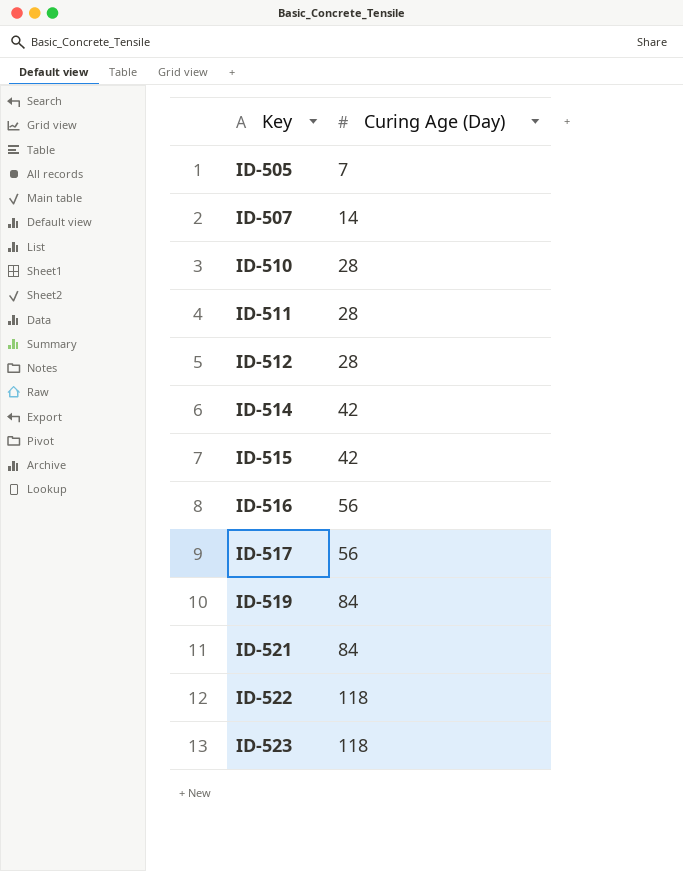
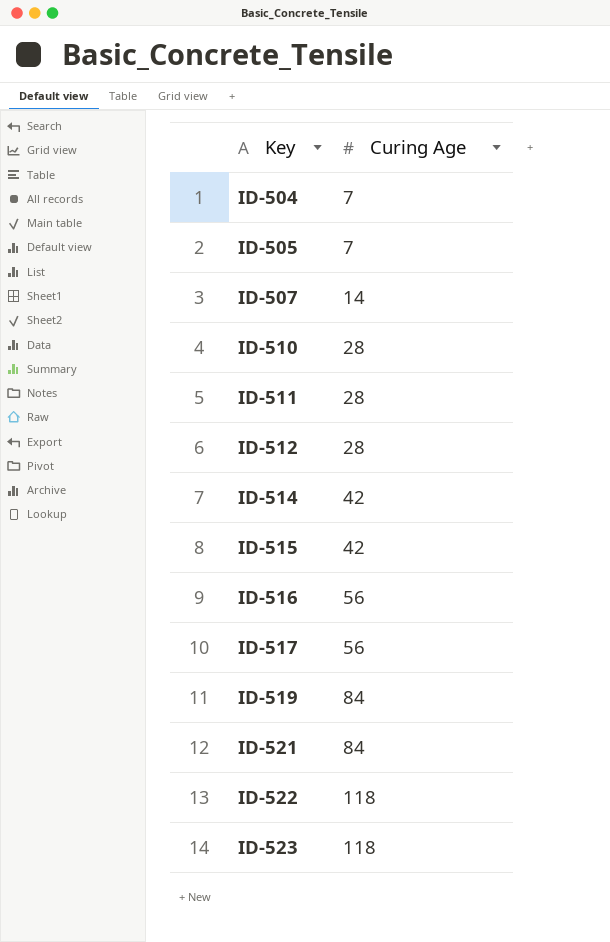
column name: Curing Age (Day) -> Curing Age
row ID-504: none -> 7

